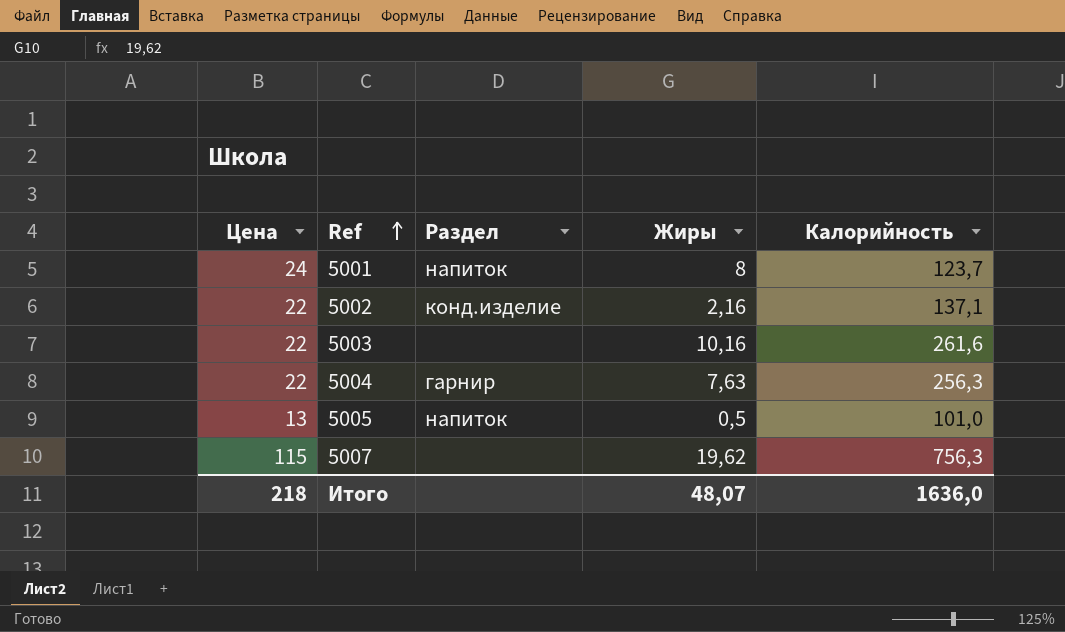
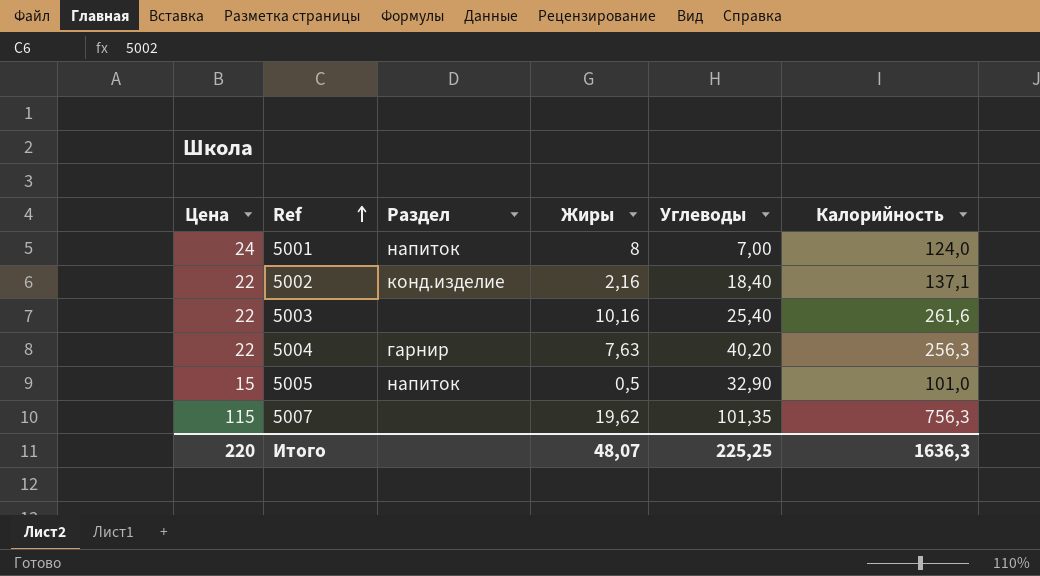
column Углеводы | position: none -> 5
5001 | Калорийность: 123,7 -> 124,0
5005 | Цена: 13 -> 15
Итого | Цена: 218 -> 220
Итого | Калорийность: 1636,0 -> 1636,3

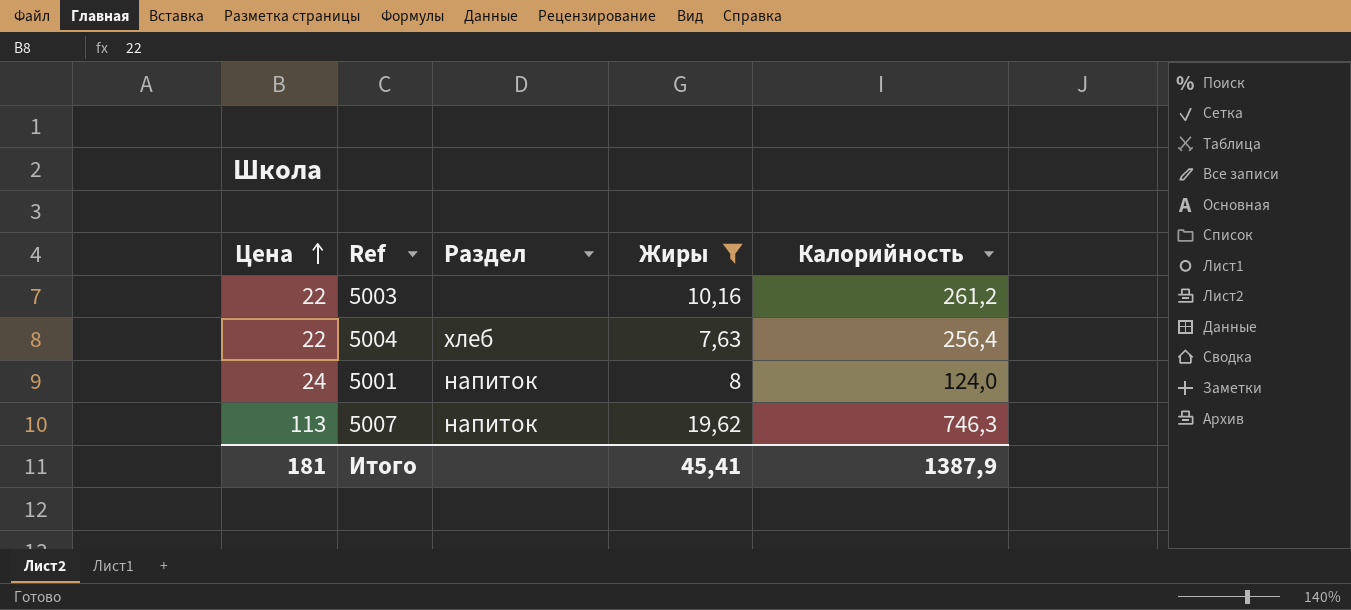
filter: none -> Жиры >= 7,63
row order: Ref ascending -> Цена ascending
column Углеводы | position: 5 -> none
5003 | Калорийность: 261,6 -> 261,2
5004 | Раздел: гарнир -> хлеб
5004 | Калорийность: 256,3 -> 256,4
5007 | Цена: 115 -> 113
5007 | Раздел: none -> напиток
5007 | Калорийность: 756,3 -> 746,3
Итого | Цена: 220 -> 181
Итого | Жиры: 48,07 -> 45,41
Итого | Калорийность: 1636,3 -> 1387,9

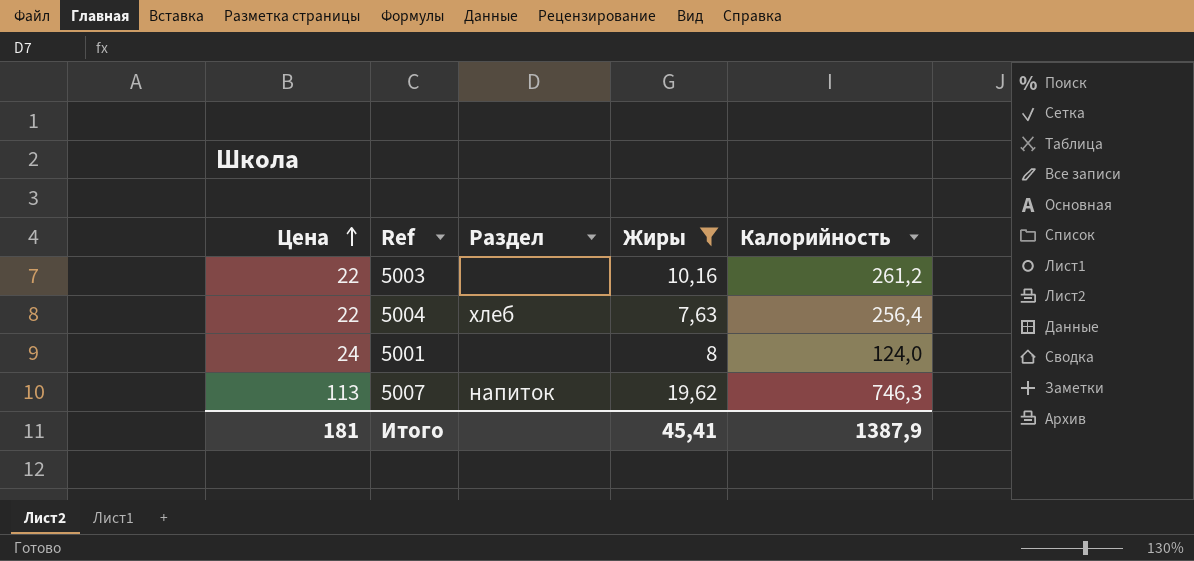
5001 | Раздел: напиток -> none

